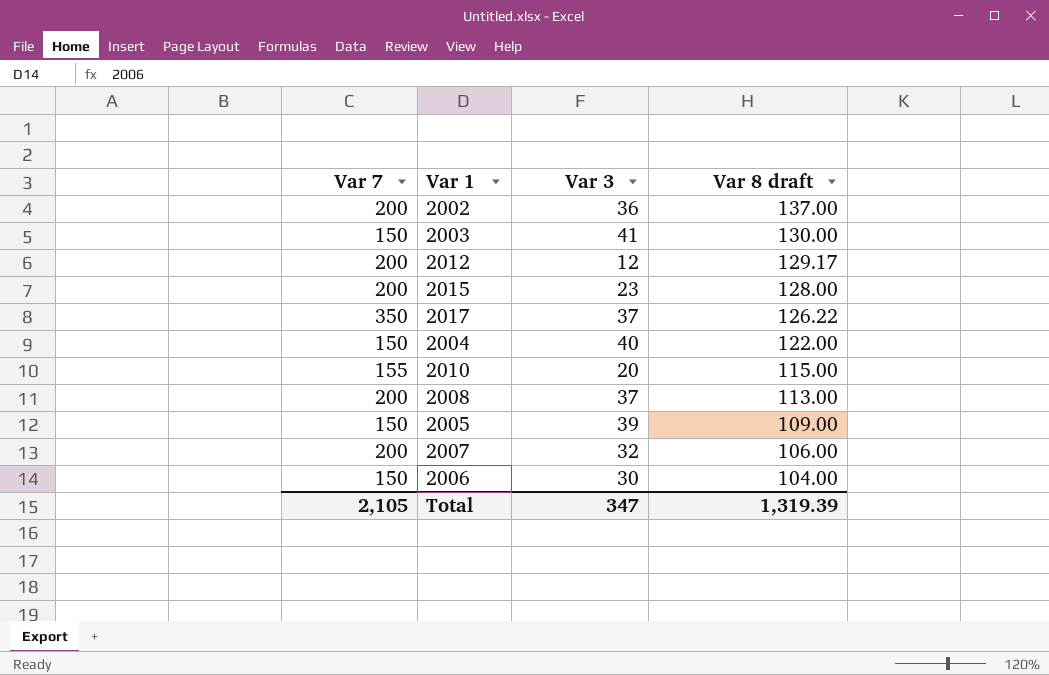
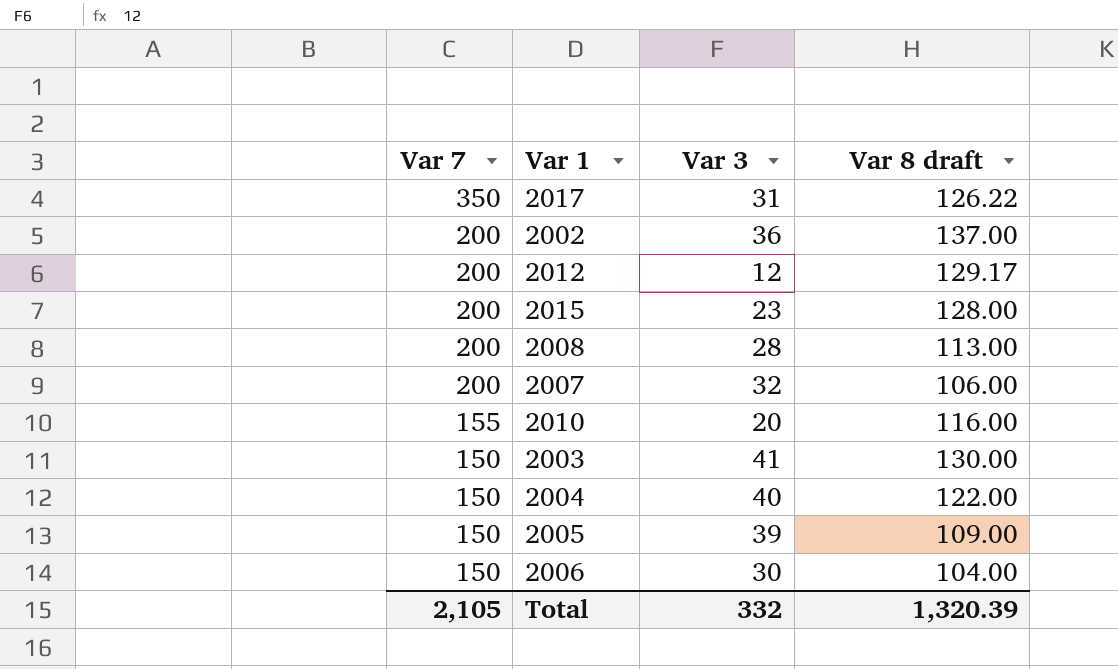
row order: Var 8 draft descending -> Var 7 descending
2017 | Var 3: 37 -> 31
2008 | Var 3: 37 -> 28
2010 | Var 8 draft: 115.00 -> 116.00
Total | Var 3: 347 -> 332
Total | Var 8 draft: 1,319.39 -> 1,320.39

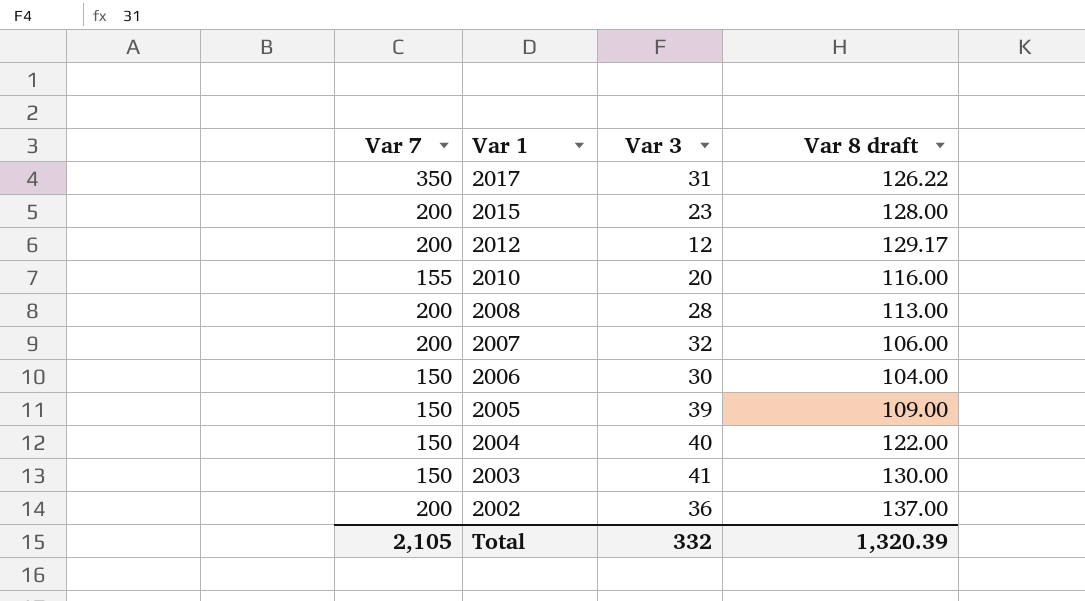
row order: Var 7 descending -> Var 1 descending

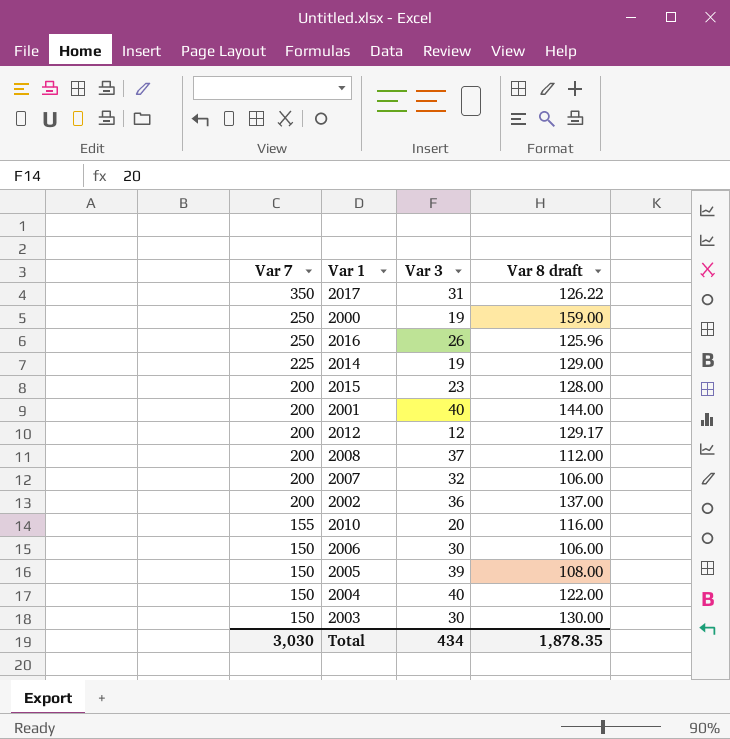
row order: Var 1 descending -> Var 7 descending
row 2000: none -> 250 | 19 | 159.00
row 2016: none -> 250 | 26 | 125.96
row 2014: none -> 225 | 19 | 129.00
row 2001: none -> 200 | 40 | 144.00
2008 | Var 3: 28 -> 37
2008 | Var 8 draft: 113.00 -> 112.00
2006 | Var 8 draft: 104.00 -> 106.00
2005 | Var 8 draft: 109.00 -> 108.00
2003 | Var 3: 41 -> 30
Total | Var 7: 2,105 -> 3,030
Total | Var 3: 332 -> 434
Total | Var 8 draft: 1,320.39 -> 1,878.35

